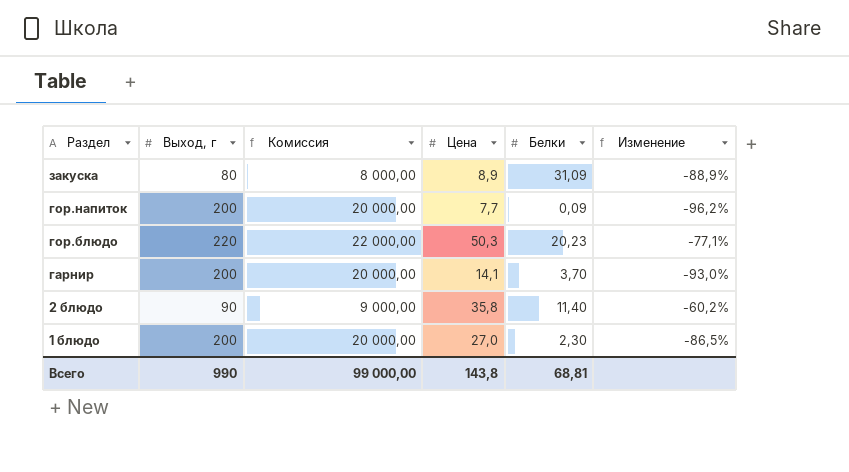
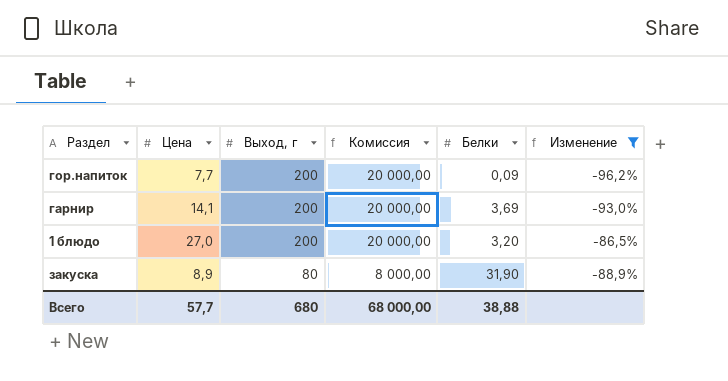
filter: none -> Изменение <= -86,5%
row order: Раздел descending -> Выход, г descending
column Цена | position: 4 -> 2
гарнир | Белки: 3,70 -> 3,69
1 блюдо | Белки: 2,30 -> 3,20
закуска | Белки: 31,09 -> 31,90
Всего | Цена: 143,8 -> 57,7
Всего | Выход, г: 990 -> 680
Всего | Комиссия: 99 000,00 -> 68 000,00
Всего | Белки: 68,81 -> 38,88

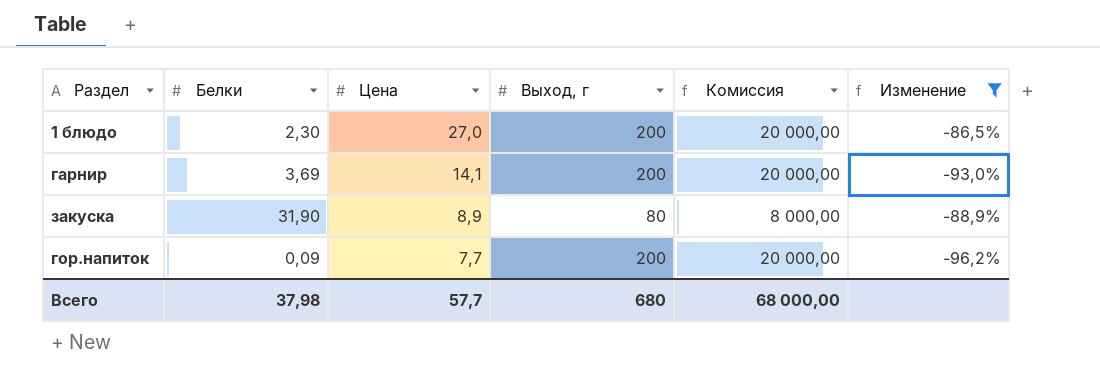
row order: Выход, г descending -> Цена descending
column Белки | position: 5 -> 2
1 блюдо | Белки: 3,20 -> 2,30
Всего | Белки: 38,88 -> 37,98

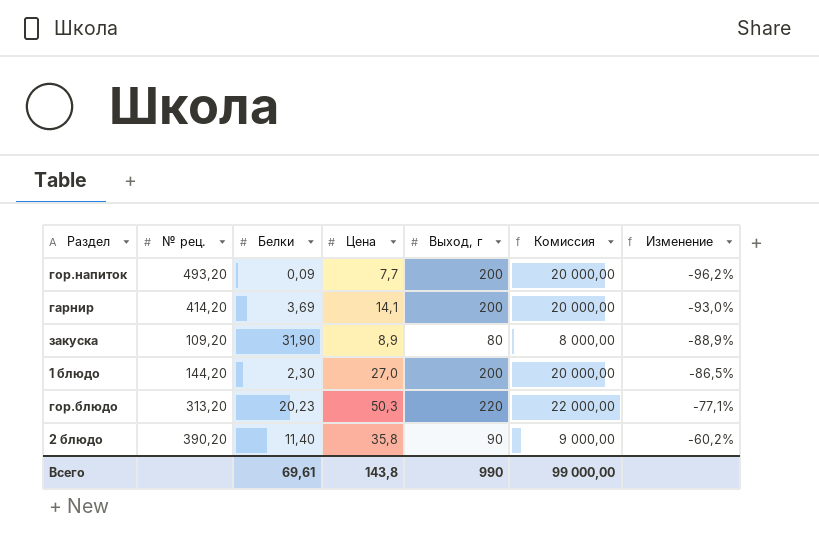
filter: Изменение <= -86,5% -> none
row order: Цена descending -> Изменение ascending
column № рец. | position: none -> 2
Всего | Белки: 37,98 -> 69,61
Всего | Цена: 57,7 -> 143,8
Всего | Выход, г: 680 -> 990
Всего | Комиссия: 68 000,00 -> 99 000,00

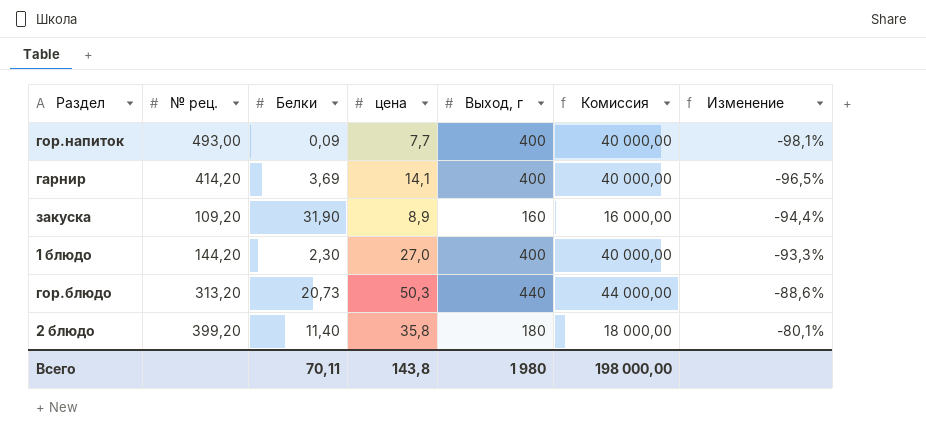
column name: Цена -> цена
гор.напиток | № рец.: 493,20 -> 493,00
гор.напиток | Выход, г: 200 -> 400
гор.напиток | Комиссия: 20 000,00 -> 40 000,00
гор.напиток | Изменение: -96,2% -> -98,1%
гарнир | Выход, г: 200 -> 400
гарнир | Комиссия: 20 000,00 -> 40 000,00
гарнир | Изменение: -93,0% -> -96,5%
закуска | Выход, г: 80 -> 160
закуска | Комиссия: 8 000,00 -> 16 000,00
закуска | Изменение: -88,9% -> -94,4%
1 блюдо | Выход, г: 200 -> 400
1 блюдо | Комиссия: 20 000,00 -> 40 000,00
1 блюдо | Изменение: -86,5% -> -93,3%
гор.блюдо | Белки: 20,23 -> 20,73
гор.блюдо | Выход, г: 220 -> 440
гор.блюдо | Комиссия: 22 000,00 -> 44 000,00
гор.блюдо | Изменение: -77,1% -> -88,6%
2 блюдо | № рец.: 390,20 -> 399,20
2 блюдо | Выход, г: 90 -> 180
2 блюдо | Комиссия: 9 000,00 -> 18 000,00
2 блюдо | Изменение: -60,2% -> -80,1%
Всего | Белки: 69,61 -> 70,11
Всего | Выход, г: 990 -> 1 980
Всего | Комиссия: 99 000,00 -> 198 000,00

